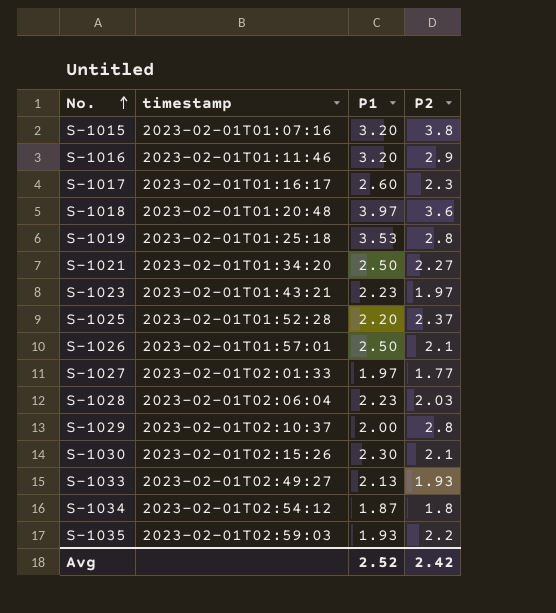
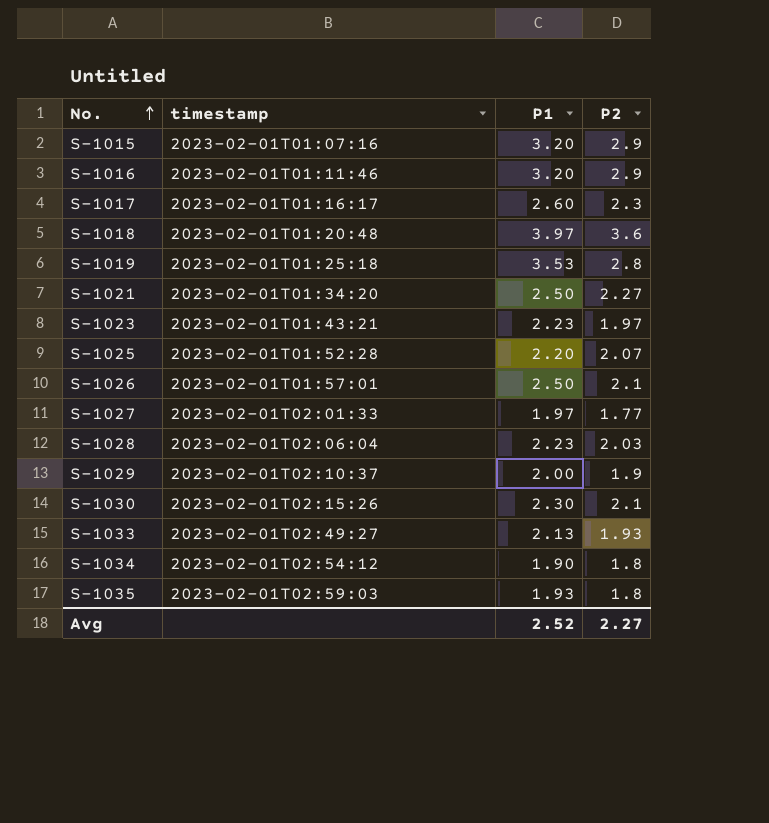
S-1015 | P2: 3.8 -> 2.9
S-1025 | P2: 2.37 -> 2.07
S-1029 | P2: 2.8 -> 1.9
S-1034 | P1: 1.87 -> 1.90
S-1035 | P2: 2.2 -> 1.8
Avg | P2: 2.42 -> 2.27

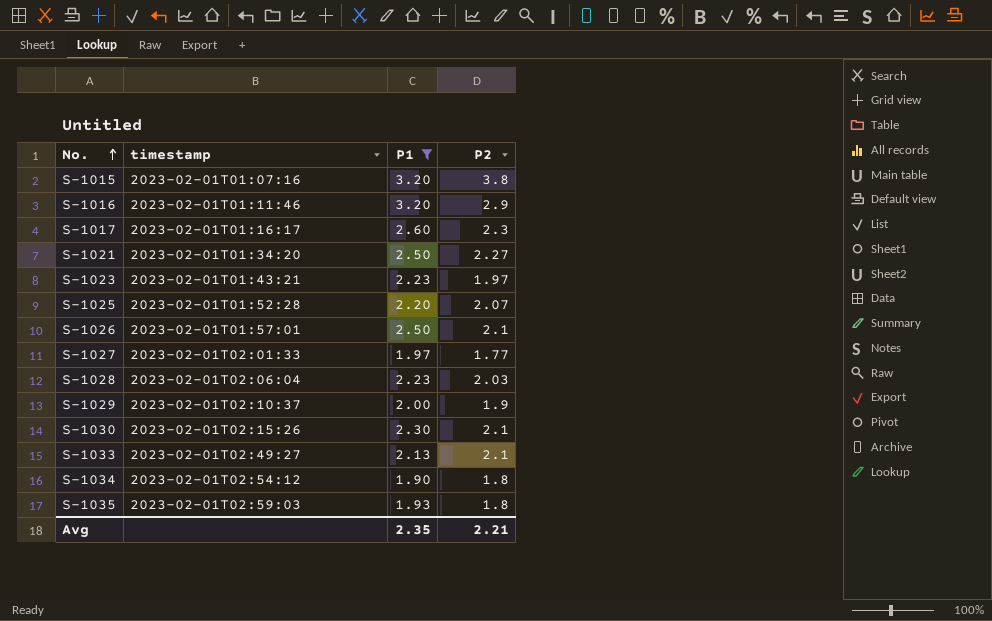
filter: none -> P1 <= 3.20
S-1015 | P2: 2.9 -> 3.8
S-1033 | P2: 1.93 -> 2.1
Avg | P1: 2.52 -> 2.35
Avg | P2: 2.27 -> 2.21

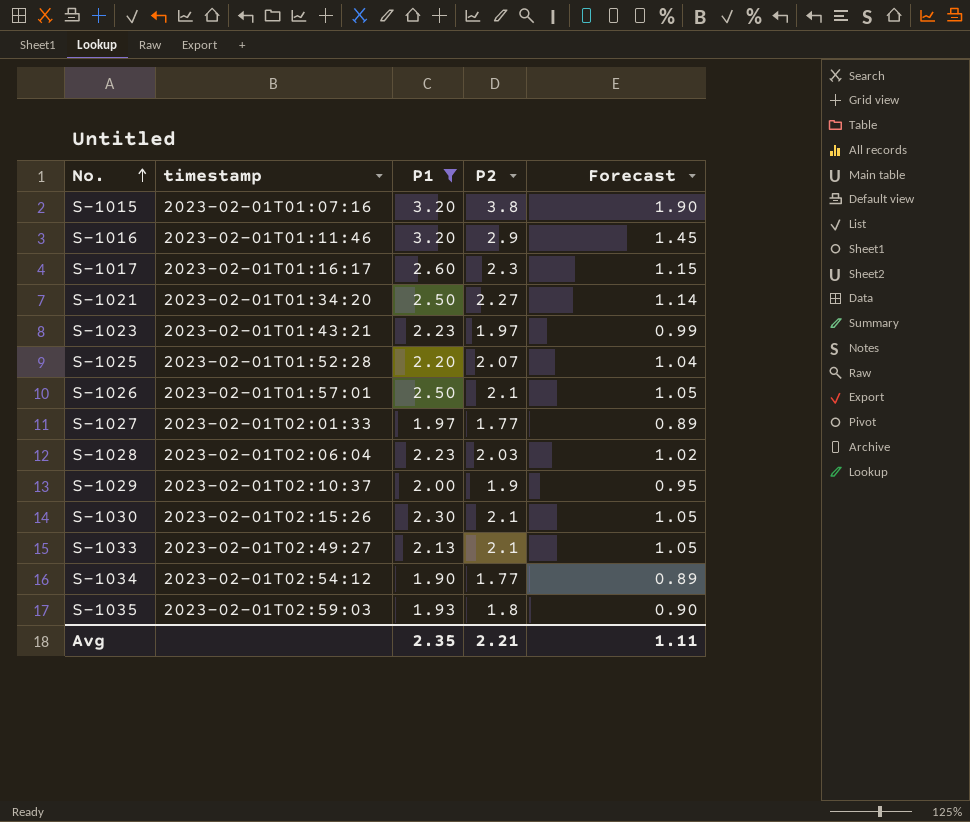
column Forecast | formula: none -> [P2] * 0.5
S-1034 | P2: 1.8 -> 1.77

